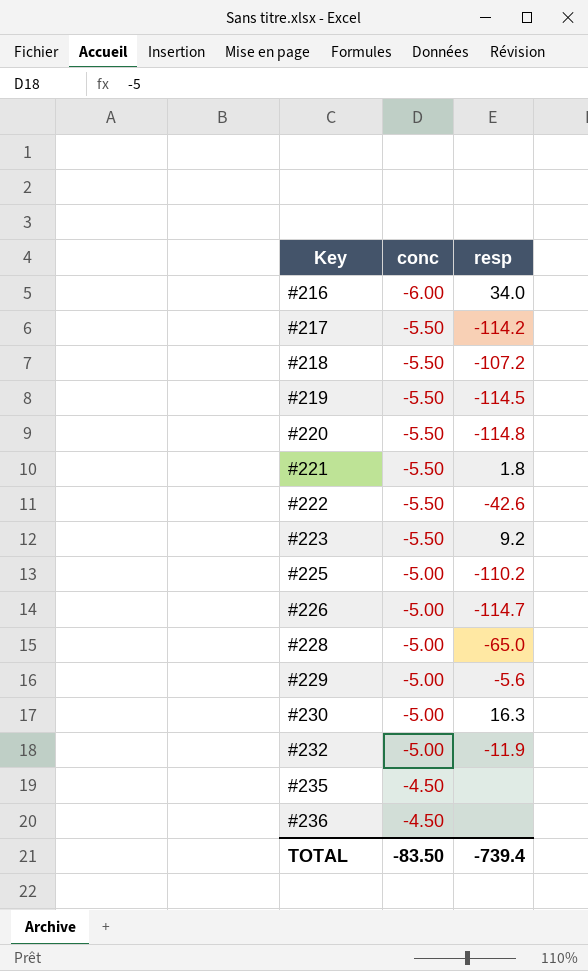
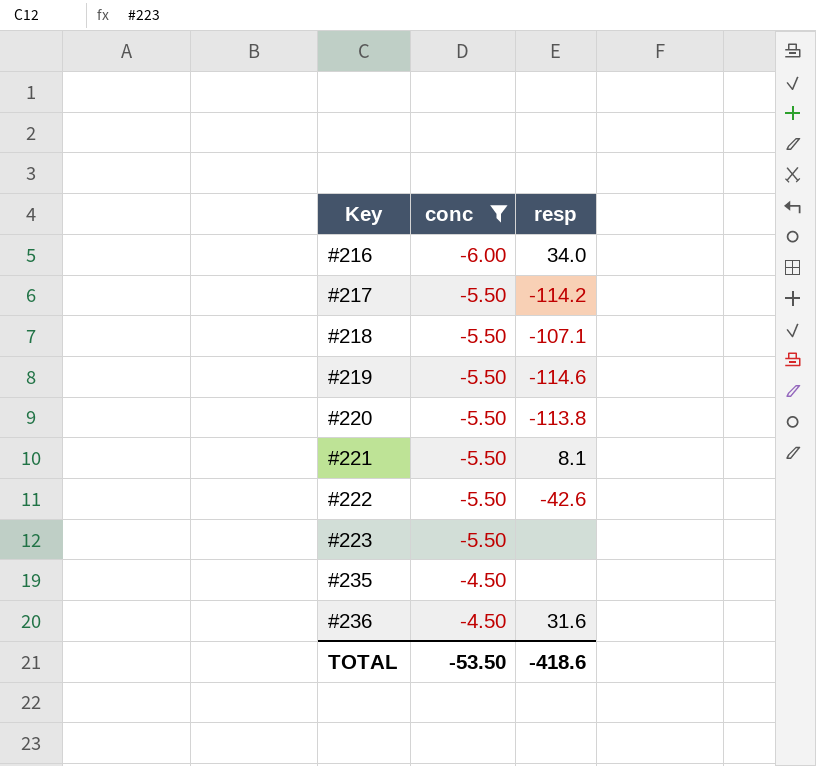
filter: none -> conc != -5.00
#218 | resp: -107.2 -> -107.1
#219 | resp: -114.5 -> -114.6
#220 | resp: -114.8 -> -113.8
#221 | resp: 1.8 -> 8.1
#223 | resp: 9.2 -> none
#236 | resp: none -> 31.6
TOTAL | conc: -83.50 -> -53.50
TOTAL | resp: -739.4 -> -418.6

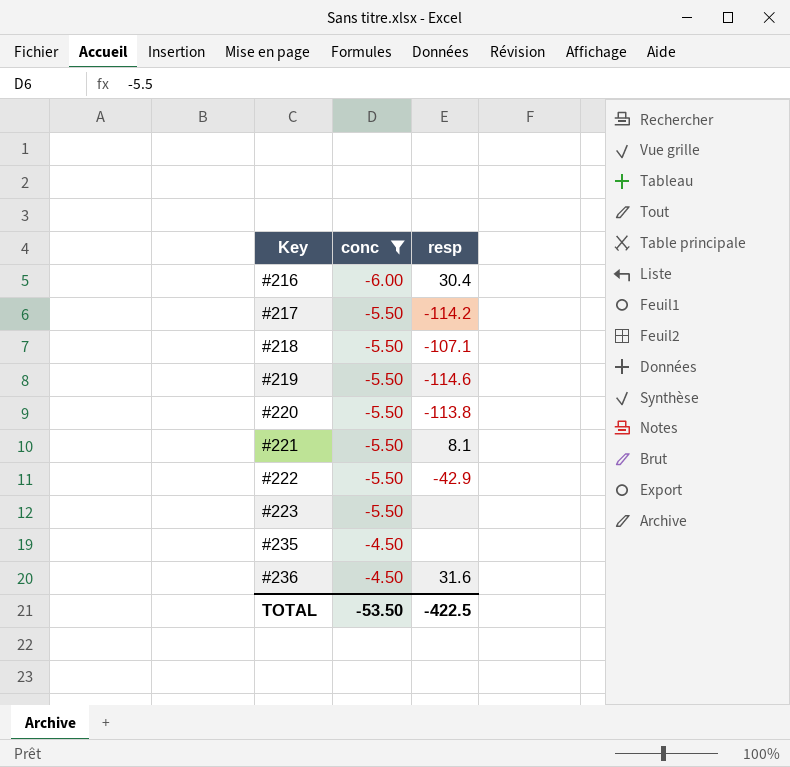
#216 | resp: 34.0 -> 30.4
#222 | resp: -42.6 -> -42.9
TOTAL | resp: -418.6 -> -422.5

